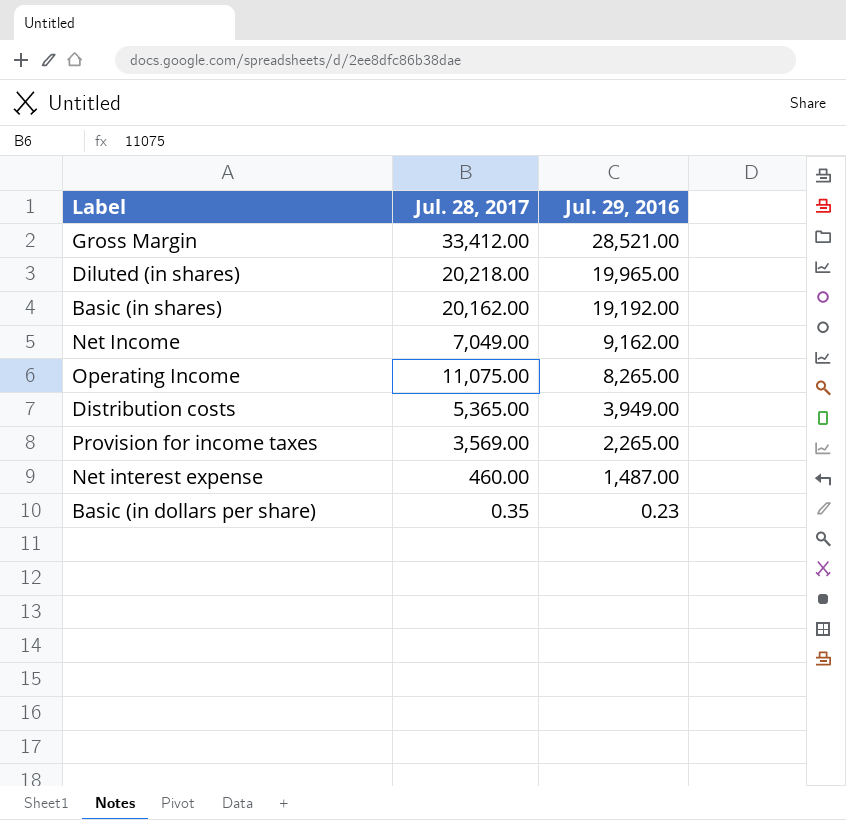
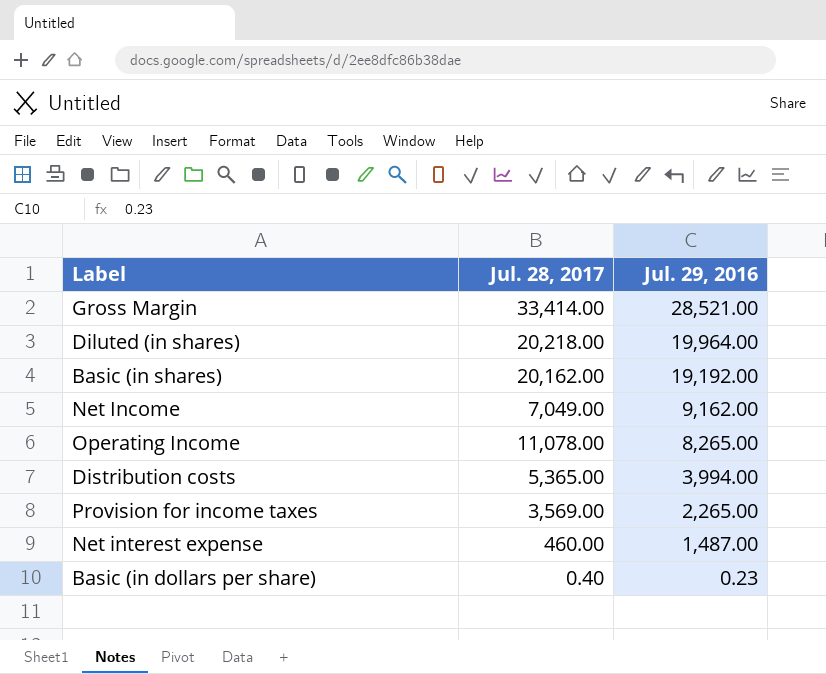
Gross Margin | Jul. 28, 2017: 33,412.00 -> 33,414.00
Diluted (in shares) | Jul. 29, 2016: 19,965.00 -> 19,964.00
Operating Income | Jul. 28, 2017: 11,075.00 -> 11,078.00
Distribution costs | Jul. 29, 2016: 3,949.00 -> 3,994.00
Basic (in dollars per share) | Jul. 28, 2017: 0.35 -> 0.40

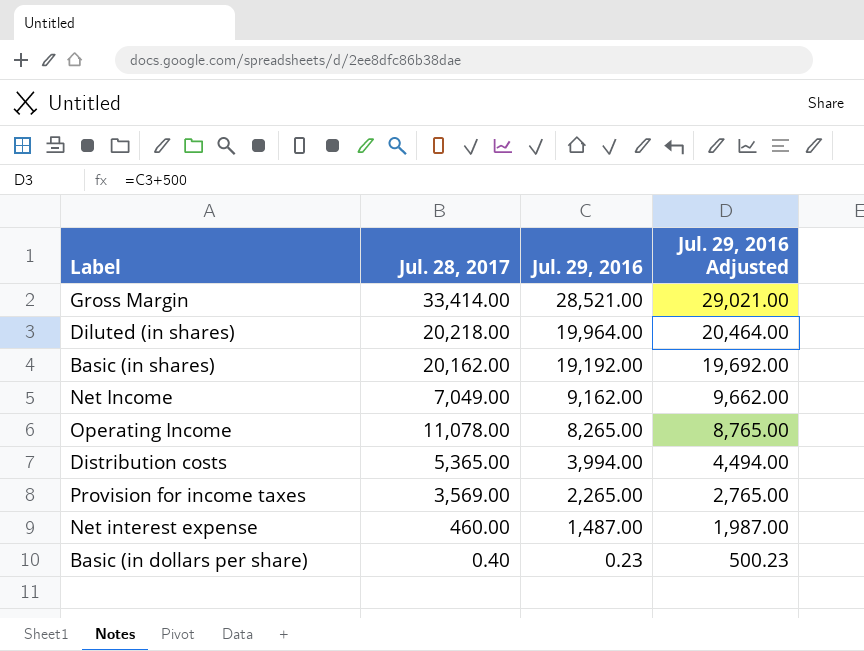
column Jul. 29, 2016 Adjusted | formula: none -> [Jul. 29, 2016] + 500

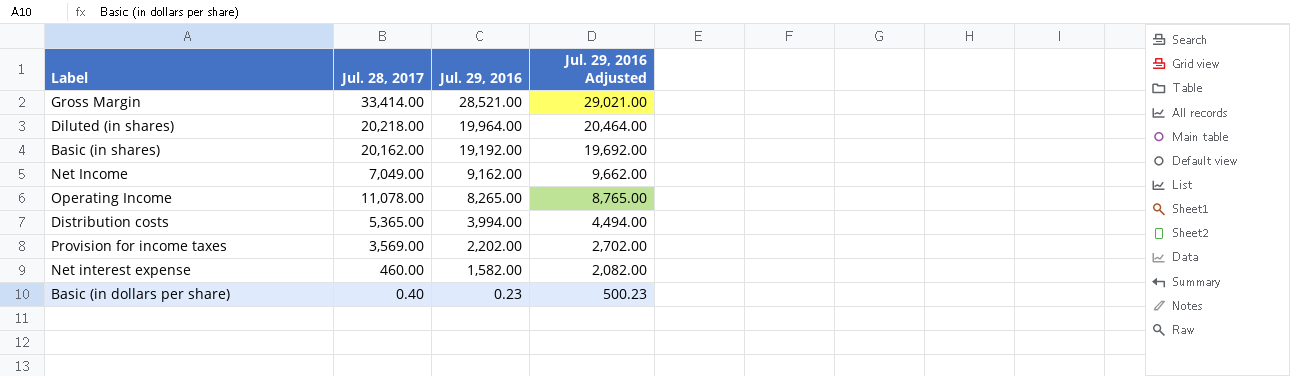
Provision for income taxes | Jul. 29, 2016: 2,265.00 -> 2,202.00
Provision for income taxes | Jul. 29, 2016 Adjusted: 2,765.00 -> 2,702.00
Net interest expense | Jul. 29, 2016: 1,487.00 -> 1,582.00
Net interest expense | Jul. 29, 2016 Adjusted: 1,987.00 -> 2,082.00

